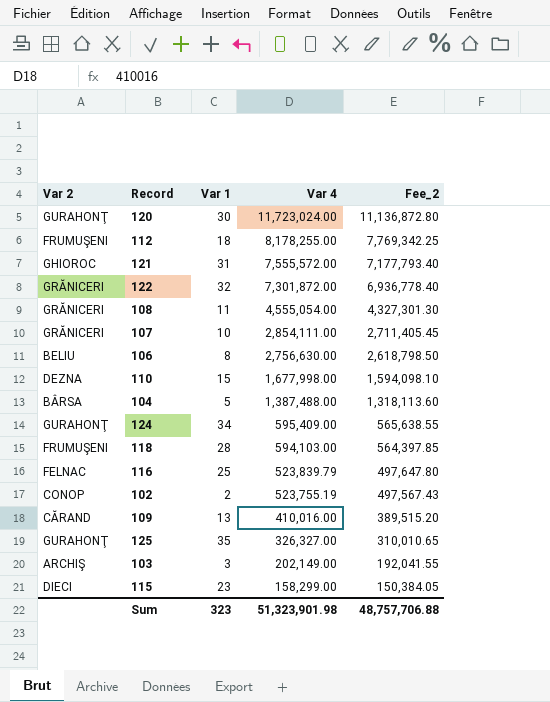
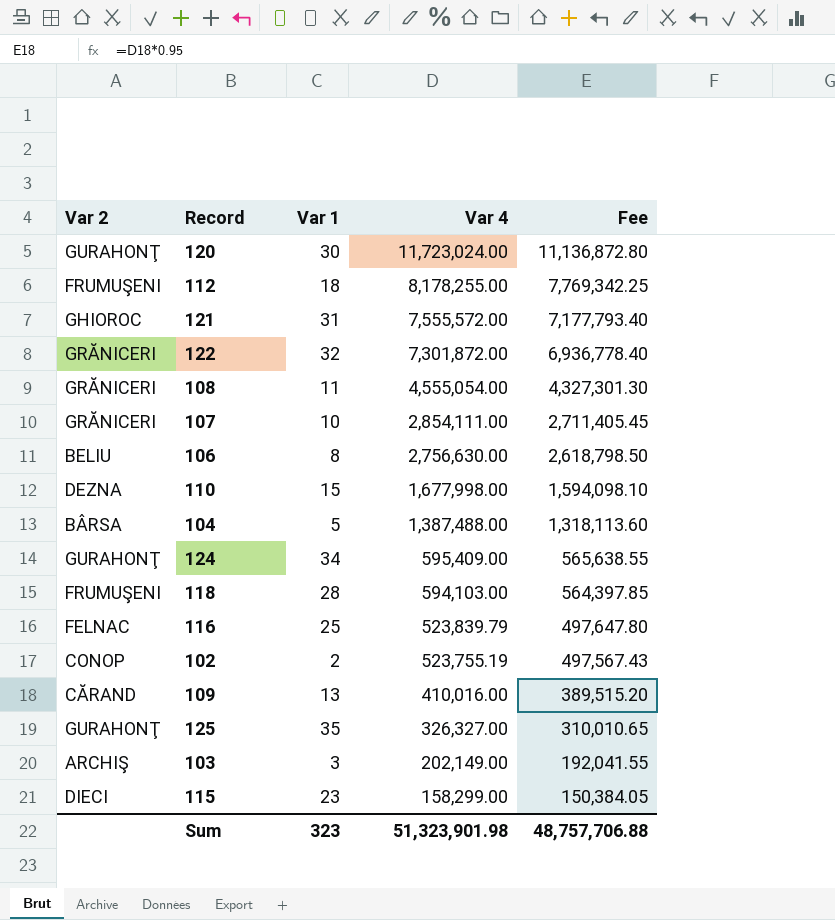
column name: Fee_2 -> Fee

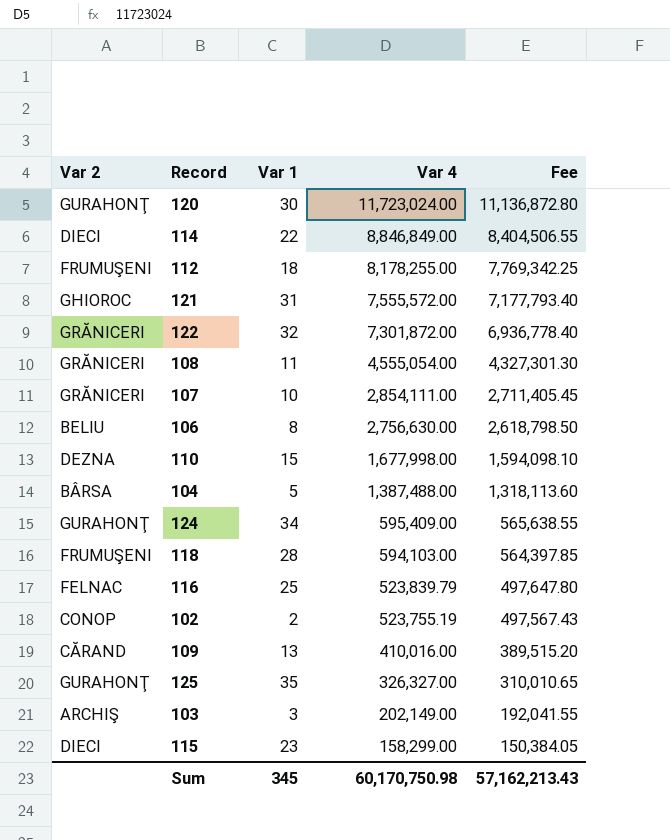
row 114: none -> DIECI | 22 | 8,846,849.00 | 8,404,506.55
Sum | Var 1: 323 -> 345
Sum | Var 4: 51,323,901.98 -> 60,170,750.98
Sum | Fee: 48,757,706.88 -> 57,162,213.43

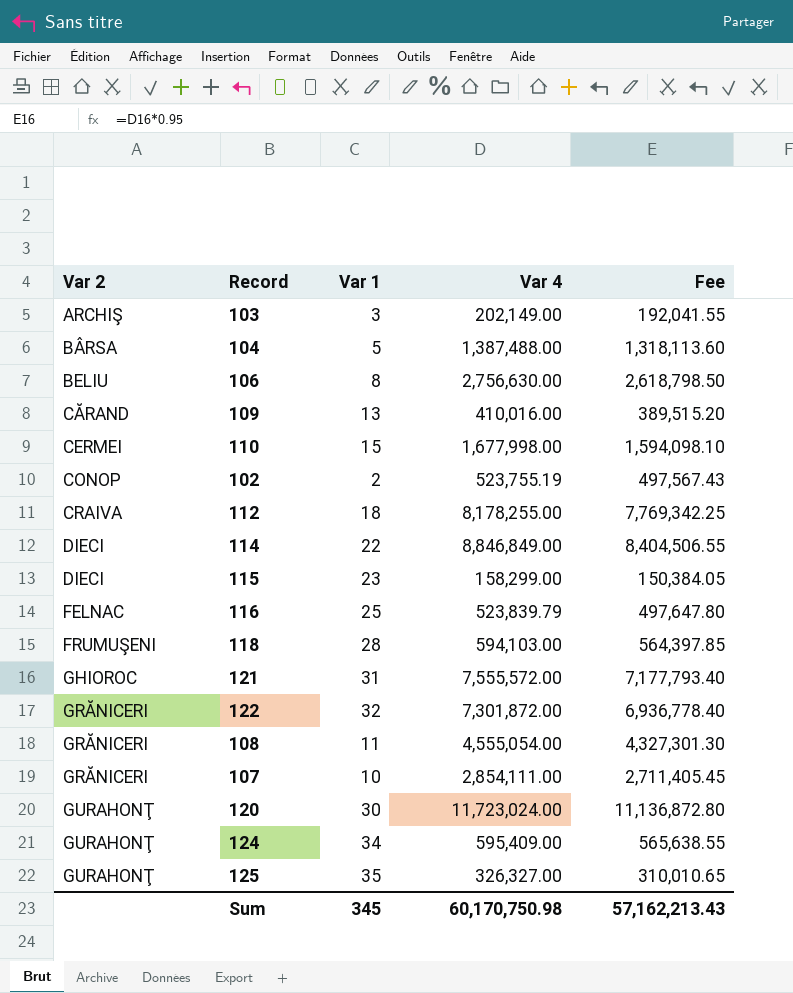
row order: Var 4 descending -> Var 2 ascending
110 | Var 2: DEZNA -> CERMEI
112 | Var 2: FRUMUŞENI -> CRAIVA

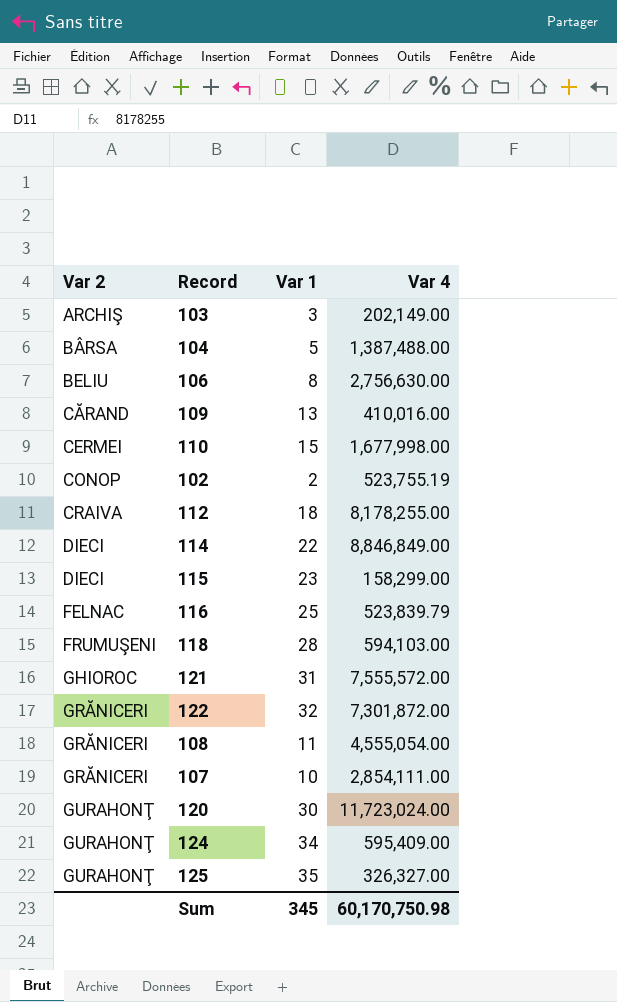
column Fee | formula: [Var 4] * 0.95 -> none

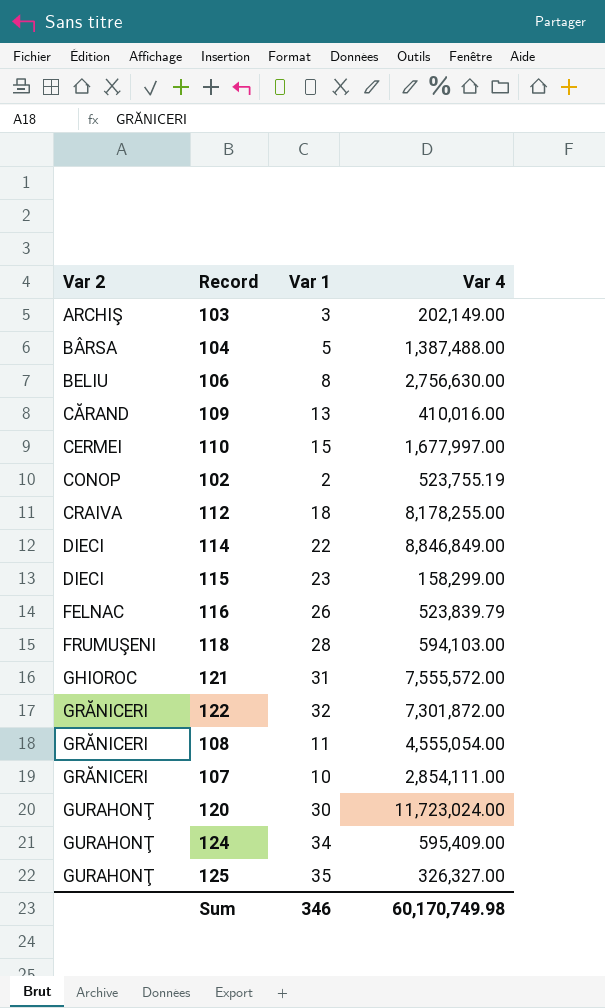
110 | Var 4: 1,677,998.00 -> 1,677,997.00
116 | Var 1: 25 -> 26
Sum | Var 1: 345 -> 346
Sum | Var 4: 60,170,750.98 -> 60,170,749.98

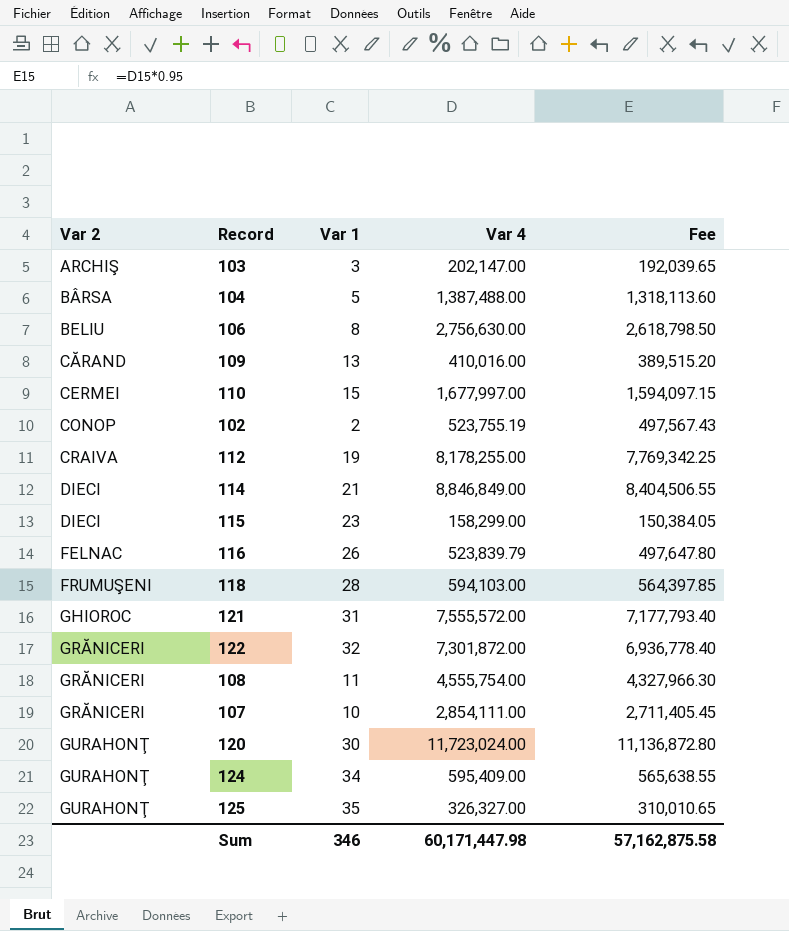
column Fee | formula: none -> [Var 4] * 0.95
103 | Var 4: 202,149.00 -> 202,147.00
112 | Var 1: 18 -> 19
114 | Var 1: 22 -> 21
108 | Var 4: 4,555,054.00 -> 4,555,754.00
Sum | Var 4: 60,170,749.98 -> 60,171,447.98

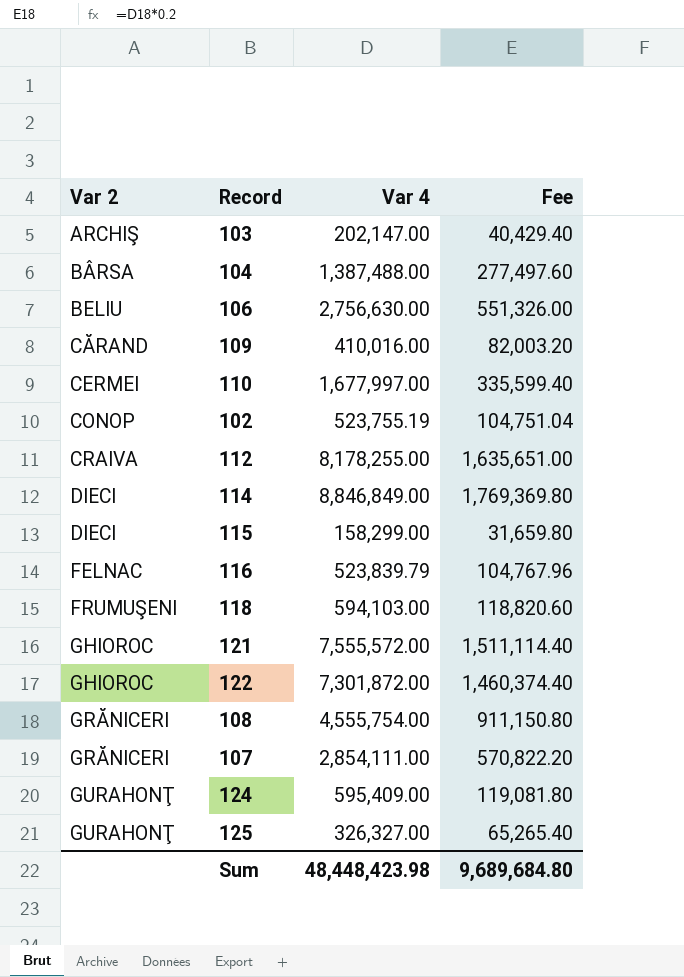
column Var 1 | position: 3 -> none
column Fee | formula: [Var 4] * 0.95 -> [Var 4] * 0.2
row 120: GURAHONŢ | 30 | 11,723,024.00 | 11,136,872.80 -> none
122 | Var 2: GRĂNICERI -> GHIOROC
Sum | Var 4: 60,171,447.98 -> 48,448,423.98
Sum | Fee: 57,162,875.58 -> 9,689,684.80

